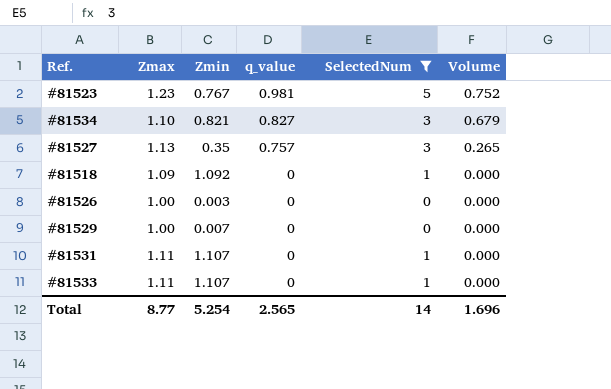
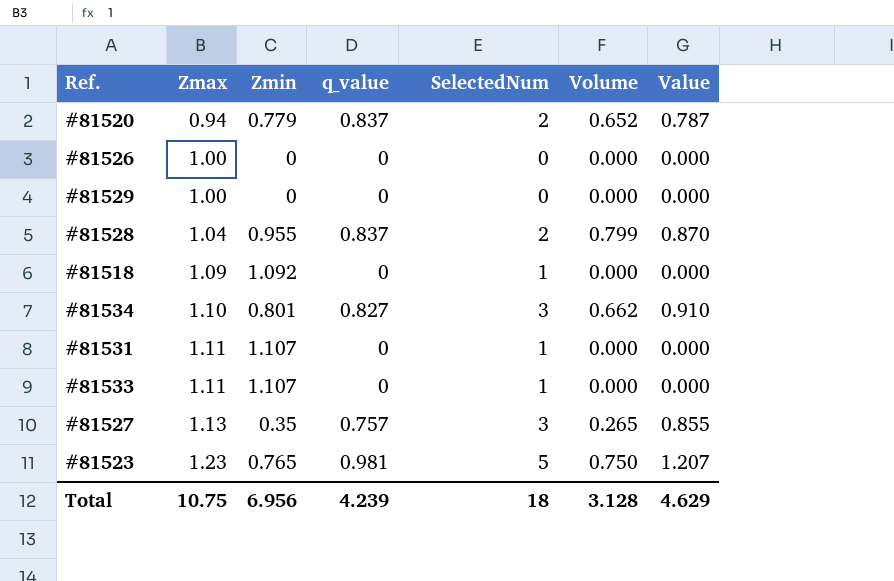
filter: SelectedNum != 2 -> none
row order: q_value descending -> Zmax ascending
column Value | formula: none -> [Zmax] * [q_value]
#81526 | Zmin: 0.003 -> 0
#81529 | Zmin: 0.007 -> 0
#81534 | Zmin: 0.821 -> 0.801
#81534 | Volume: 0.679 -> 0.662
#81523 | Zmin: 0.767 -> 0.765
#81523 | Volume: 0.752 -> 0.750
Total | Zmax: 8.77 -> 10.75
Total | Zmin: 5.254 -> 6.956
Total | q_value: 2.565 -> 4.239
Total | SelectedNum: 14 -> 18
Total | Volume: 1.696 -> 3.128

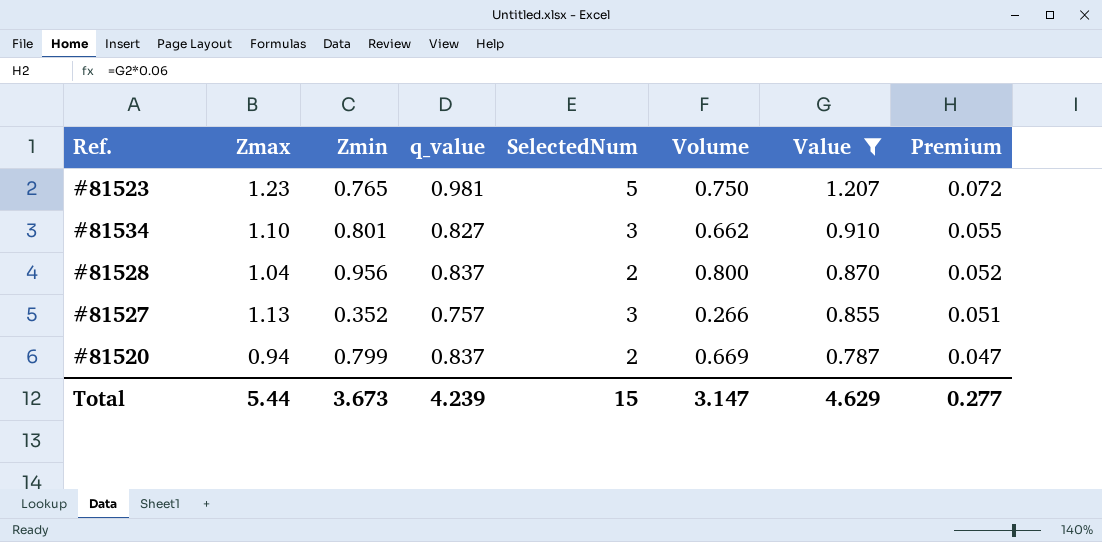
filter: none -> Value != 0.000
row order: Zmax ascending -> Value descending
column Premium | formula: none -> [Value] * 0.06
#81528 | Zmin: 0.955 -> 0.956
#81528 | Volume: 0.799 -> 0.800
#81527 | Zmin: 0.35 -> 0.352
#81527 | Volume: 0.265 -> 0.266
#81520 | Zmin: 0.779 -> 0.799
#81520 | Volume: 0.652 -> 0.669
Total | Zmax: 10.75 -> 5.44
Total | Zmin: 6.956 -> 3.673
Total | SelectedNum: 18 -> 15
Total | Volume: 3.128 -> 3.147

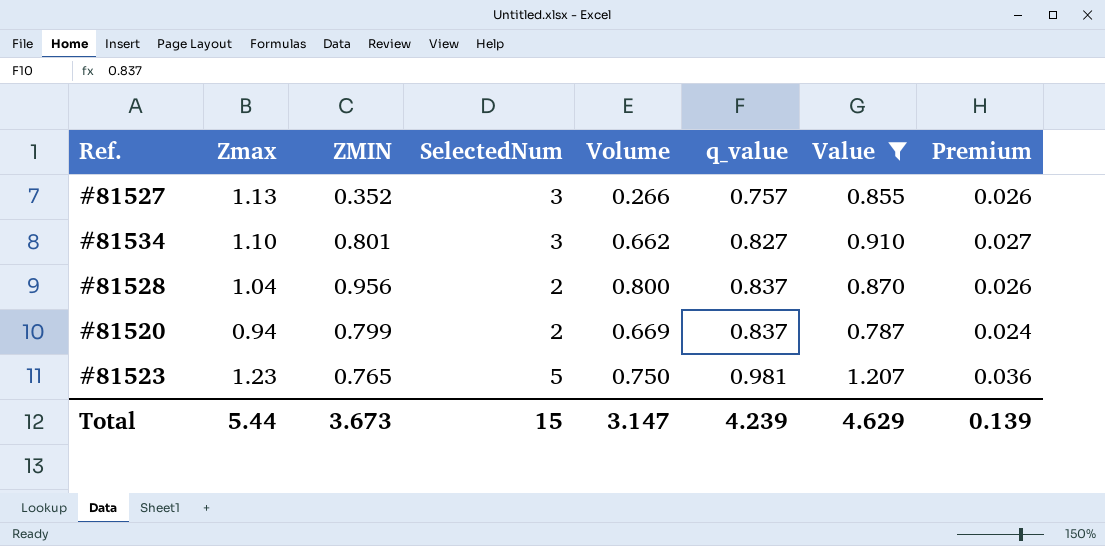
row order: Value descending -> q_value ascending
column name: Zmin -> ZMIN
column q_value | position: 4 -> 6
column Premium | formula: [Value] * 0.06 -> [Value] * 0.03
Total | Premium: 0.277 -> 0.139

